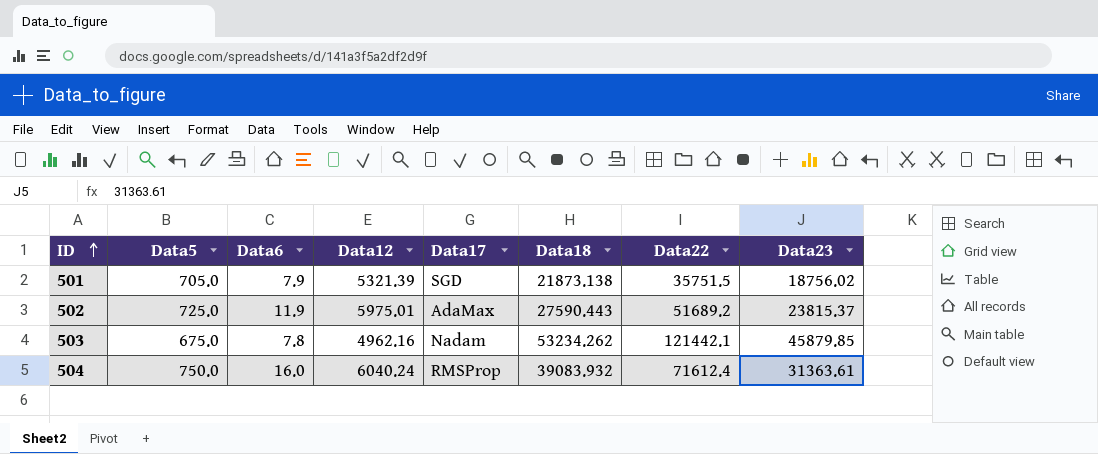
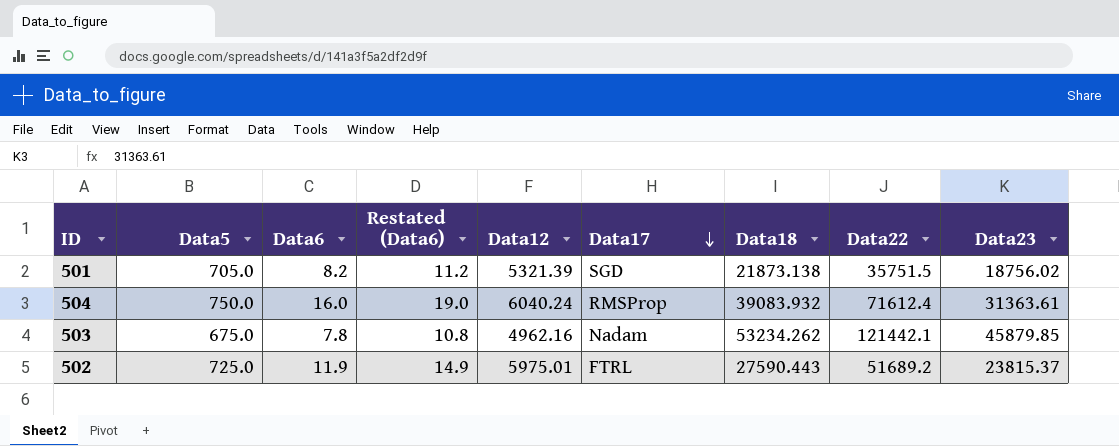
row order: ID ascending -> Data17 descending
column Restated (Data6) | formula: none -> [Data6] + 3
501 | Data6: 7.9 -> 8.2
502 | Data17: AdaMax -> FTRL

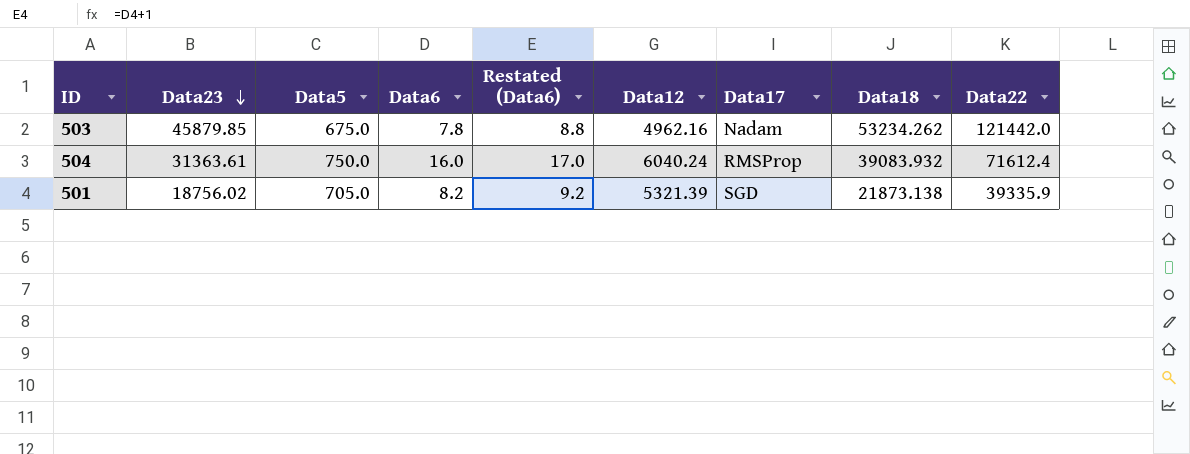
row order: Data17 descending -> Data23 descending
column Data23 | position: 9 -> 2
column Restated (Data6) | formula: [Data6] + 3 -> [Data6] + 1
row 502: 725.0 | 11.9 | 14.9 | 5975.01 | FTRL | 27590.443 | 51689.2 | 23815.37 -> none
503 | Data22: 121442.1 -> 121442.0
501 | Data22: 35751.5 -> 39335.9

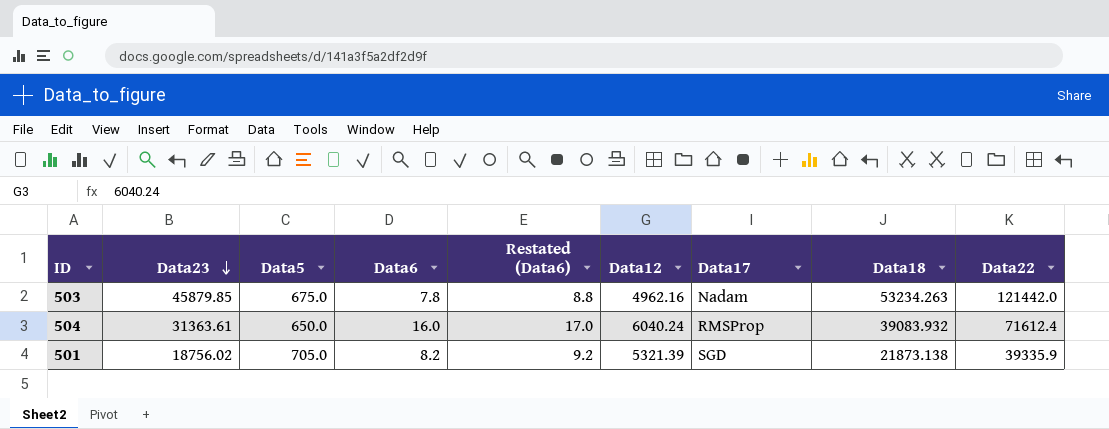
503 | Data18: 53234.262 -> 53234.263
504 | Data5: 750.0 -> 650.0

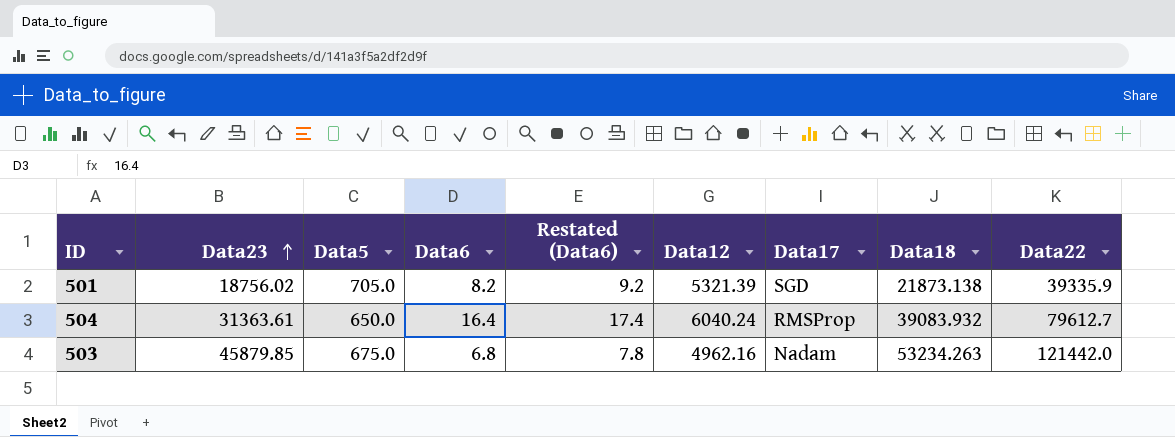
row order: Data23 descending -> Data23 ascending
504 | Data6: 16.0 -> 16.4
504 | Restated (Data6): 17.0 -> 17.4
504 | Data22: 71612.4 -> 79612.7
503 | Data6: 7.8 -> 6.8
503 | Restated (Data6): 8.8 -> 7.8

